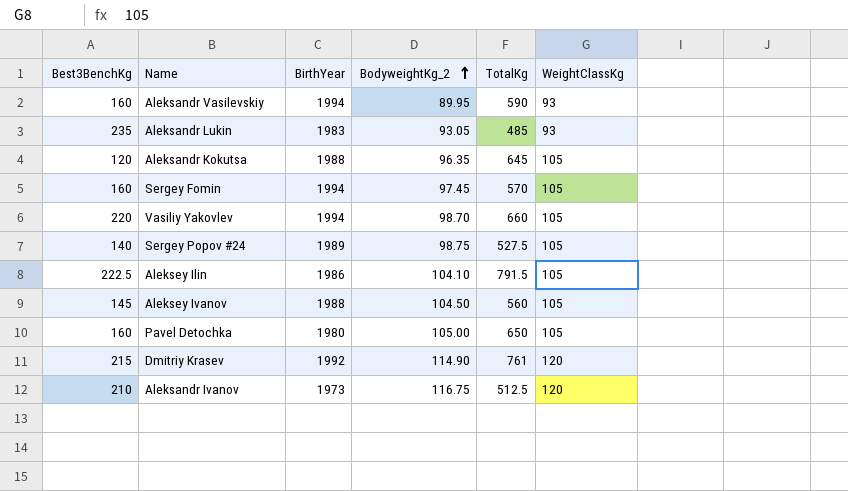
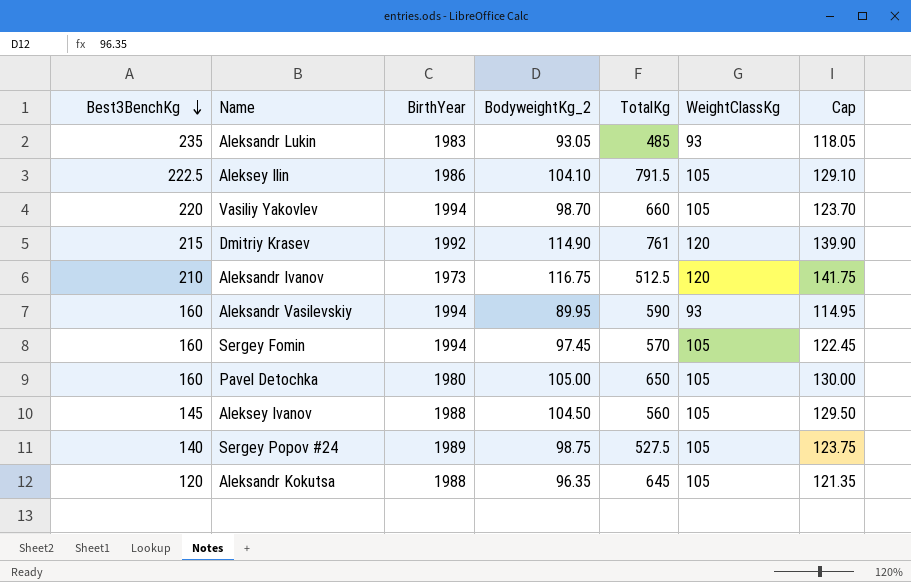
row order: BodyweightKg_2 ascending -> Best3BenchKg descending
column Cap | formula: none -> [BodyweightKg_2] + 25

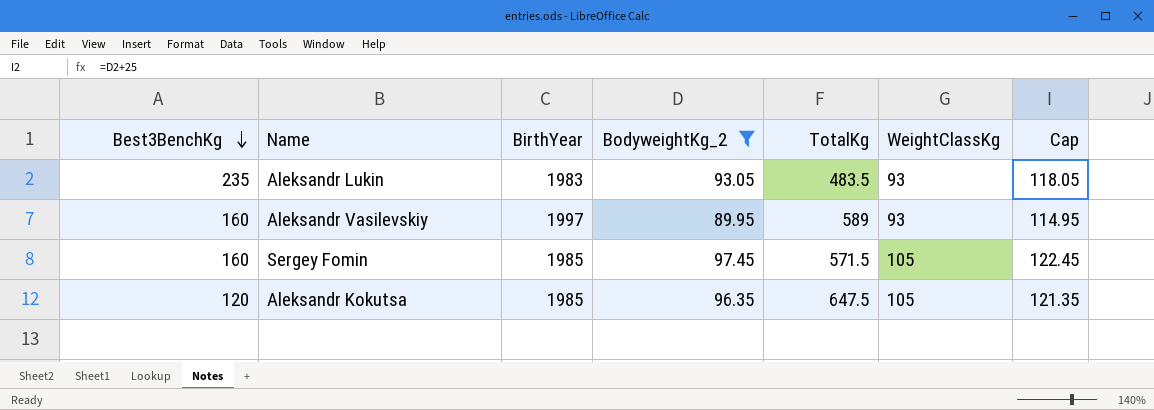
filter: none -> BodyweightKg_2 <= 97.45
Aleksandr Lukin | TotalKg: 485 -> 483.5
Aleksandr Vasilevskiy | BirthYear: 1994 -> 1997
Aleksandr Vasilevskiy | TotalKg: 590 -> 589
Sergey Fomin | BirthYear: 1994 -> 1985
Sergey Fomin | TotalKg: 570 -> 571.5
Aleksandr Kokutsa | BirthYear: 1988 -> 1985
Aleksandr Kokutsa | TotalKg: 645 -> 647.5

